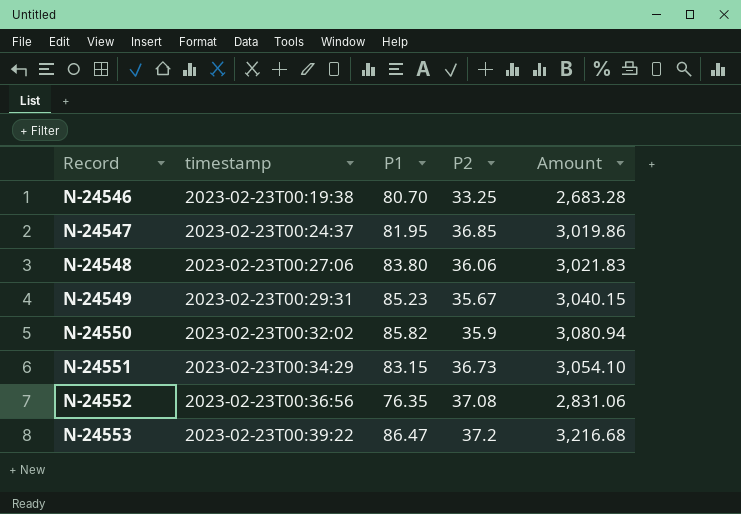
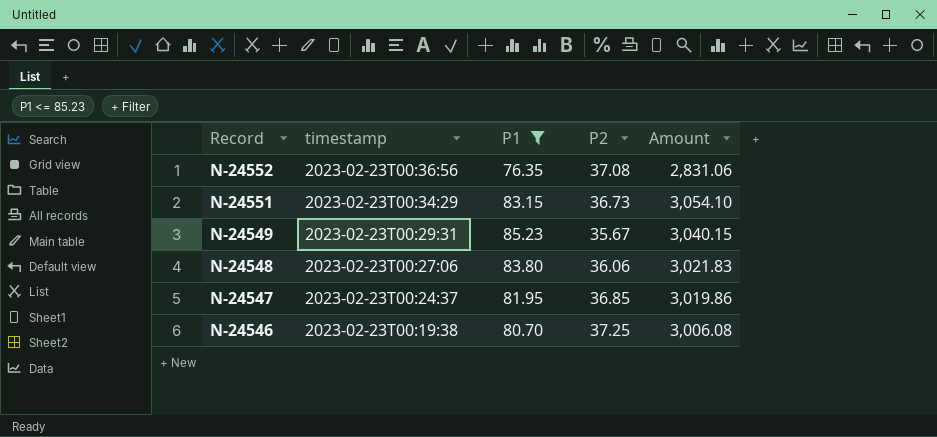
filter: none -> P1 <= 85.23
row order: Record ascending -> Record descending
N-24546 | P2: 33.25 -> 37.25
N-24546 | Amount: 2,683.28 -> 3,006.08

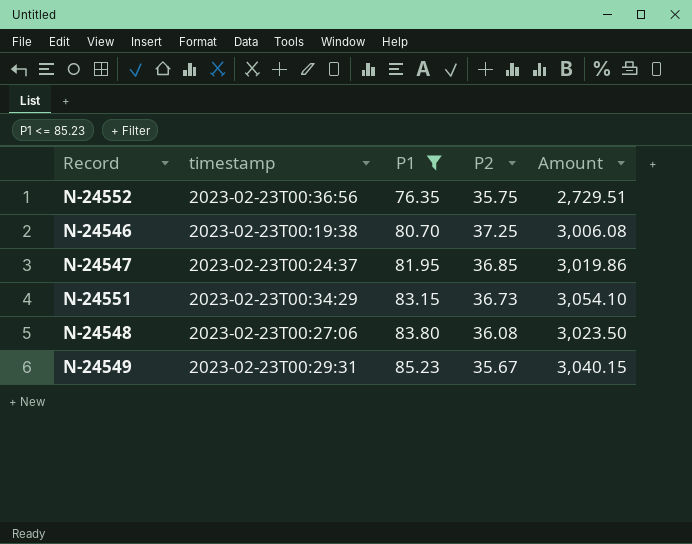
row order: Record descending -> P1 ascending
N-24552 | P2: 37.08 -> 35.75
N-24552 | Amount: 2,831.06 -> 2,729.51
N-24548 | P2: 36.06 -> 36.08
N-24548 | Amount: 3,021.83 -> 3,023.50

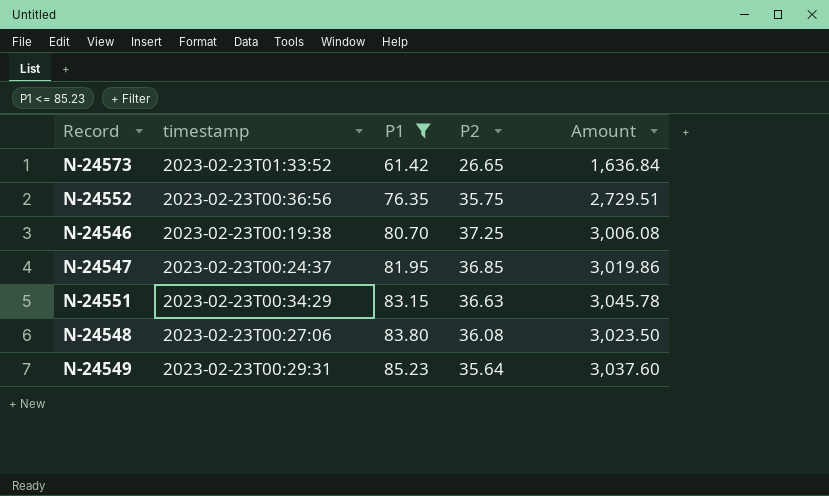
row N-24573: none -> 2023-02-23T01:33:52 | 61.42 | 26.65 | 1,636.84
N-24551 | P2: 36.73 -> 36.63
N-24551 | Amount: 3,054.10 -> 3,045.78
N-24549 | P2: 35.67 -> 35.64
N-24549 | Amount: 3,040.15 -> 3,037.60

